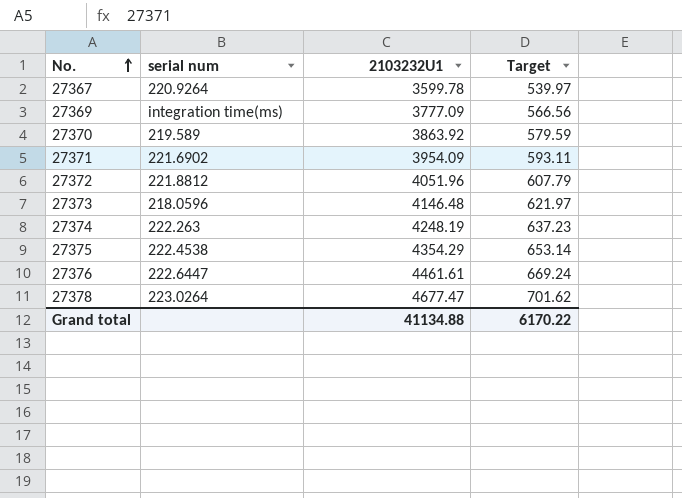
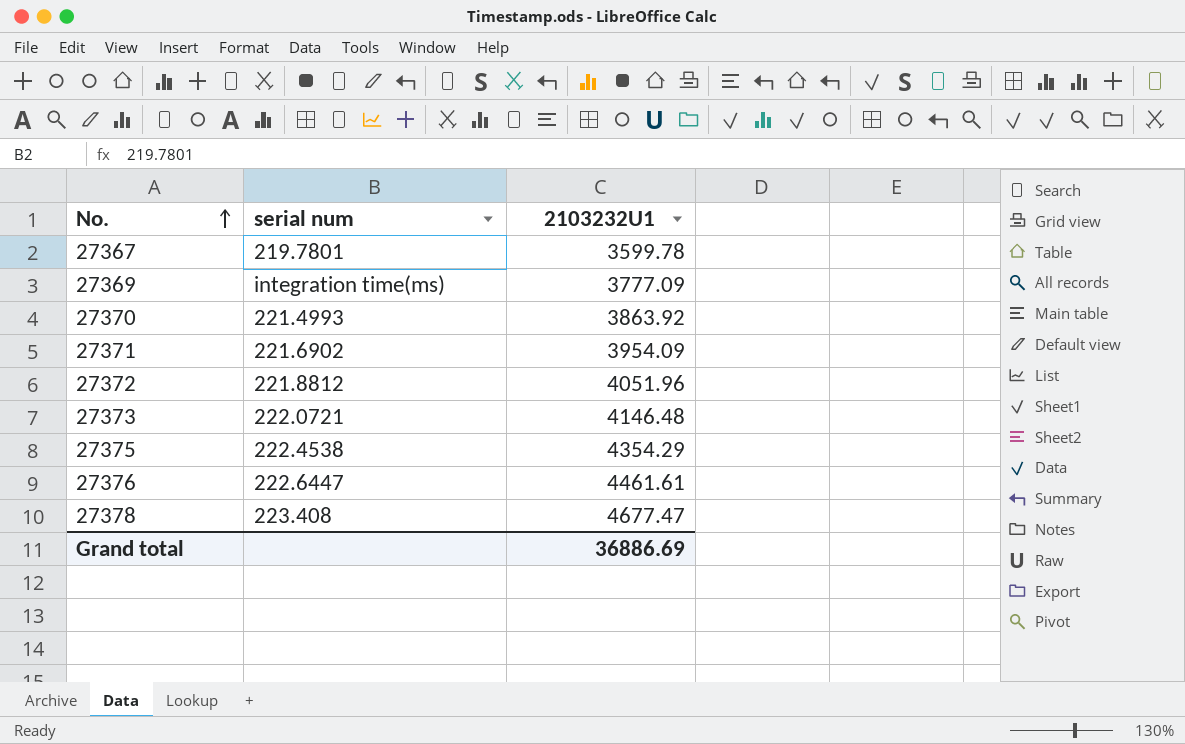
column Target | formula: [2103232U1] * 0.15 -> none
row 27374: 222.263 | 4248.19 | 637.23 -> none
27367 | serial num: 220.9264 -> 219.7801
27370 | serial num: 219.589 -> 221.4993
27373 | serial num: 218.0596 -> 222.0721
27378 | serial num: 223.0264 -> 223.408
Grand total | 2103232U1: 41134.88 -> 36886.69

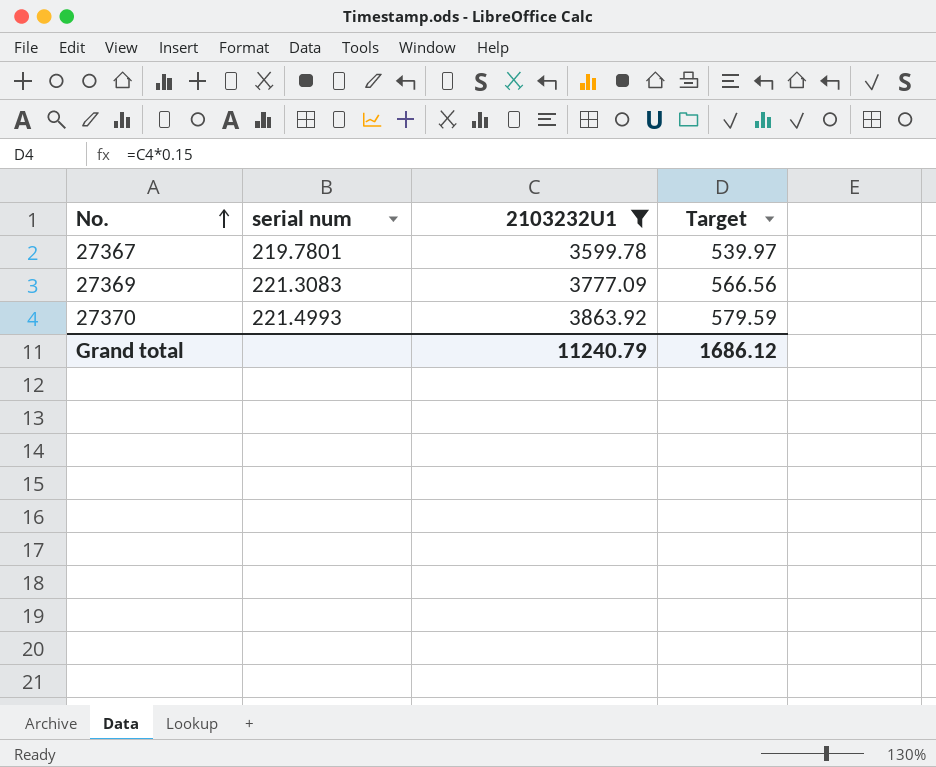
filter: none -> 2103232U1 <= 3863.92
column Target | formula: none -> [2103232U1] * 0.15
27369 | serial num: integration time(ms) -> 221.3083
Grand total | 2103232U1: 36886.69 -> 11240.79

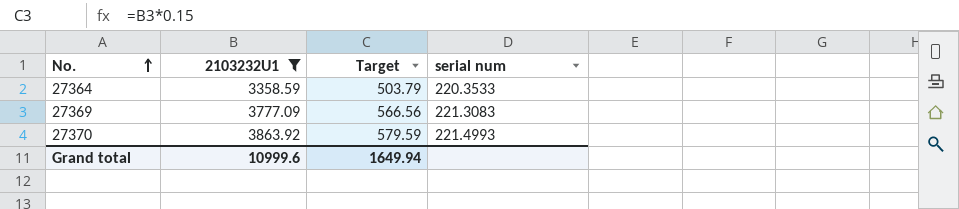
column serial num | position: 2 -> 4
row 27367: 219.7801 | 3599.78 | 539.97 -> none
row 27364: none -> 3358.59 | 503.79 | 220.3533
Grand total | 2103232U1: 11240.79 -> 10999.6
Grand total | Target: 1686.12 -> 1649.94

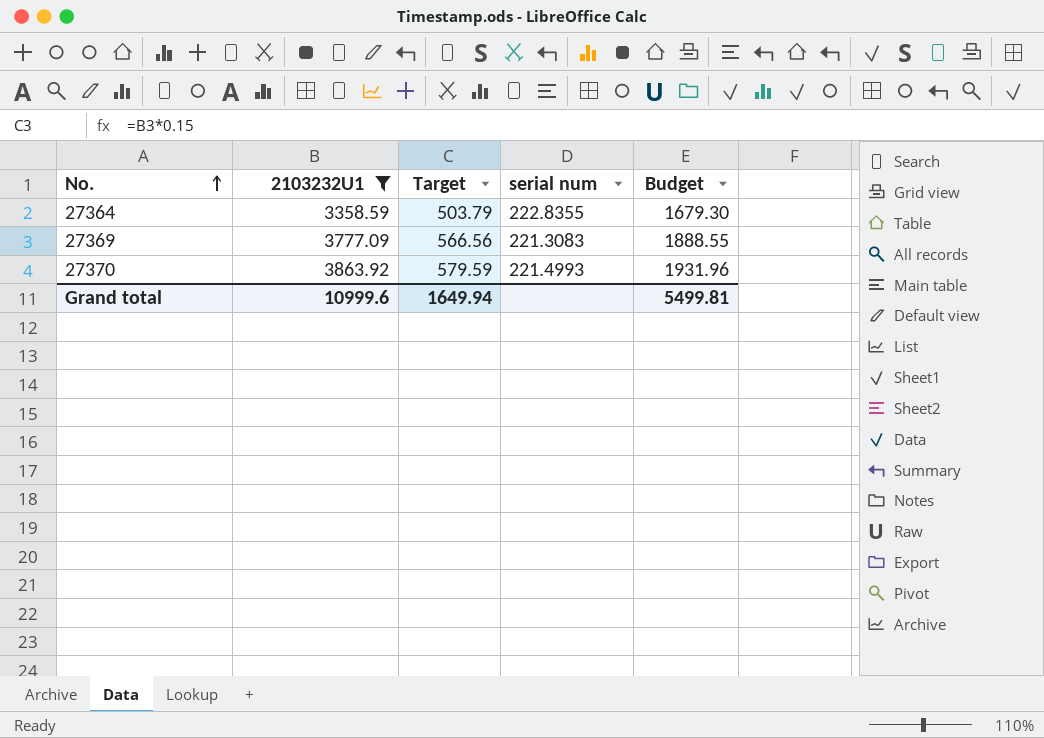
column Budget | formula: none -> [2103232U1] * 0.5
27364 | serial num: 220.3533 -> 222.8355

